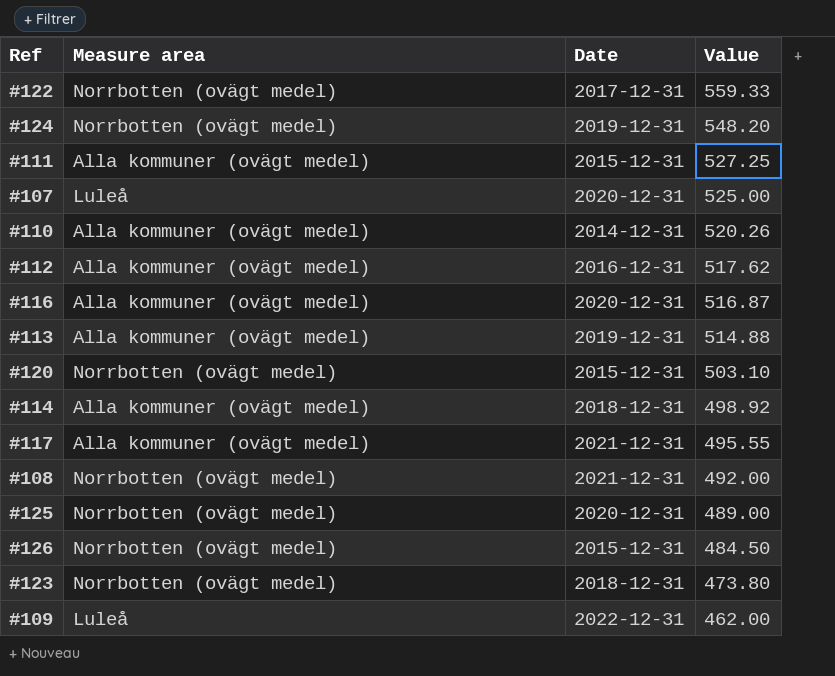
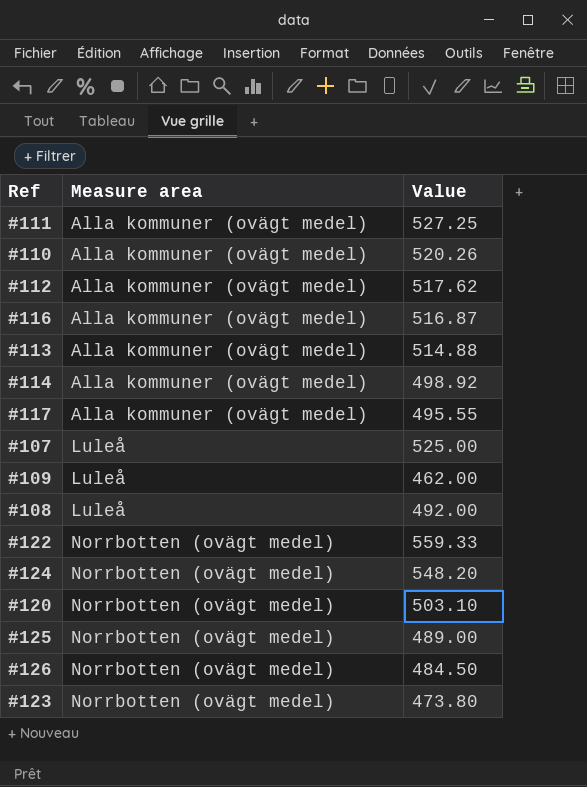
row order: Value descending -> Measure area ascending
column Date | position: 3 -> none
#108 | Measure area: Norrbotten (ovägt medel) -> Luleå

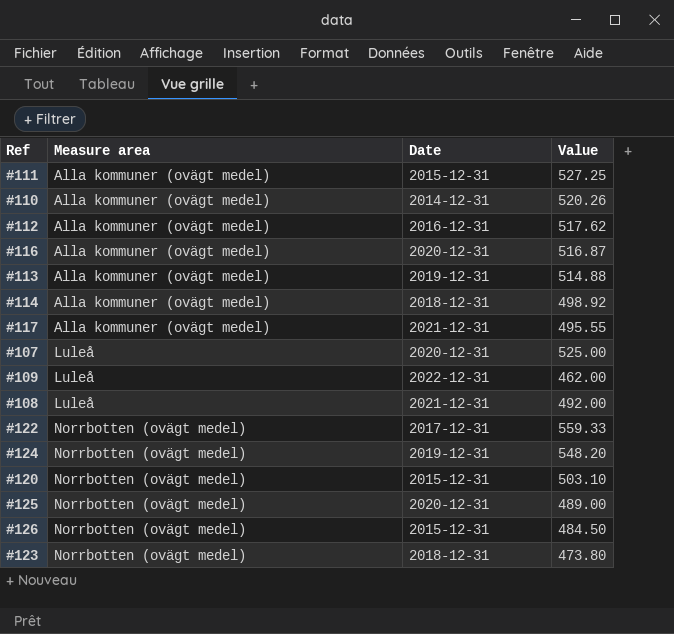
column Date | position: none -> 3

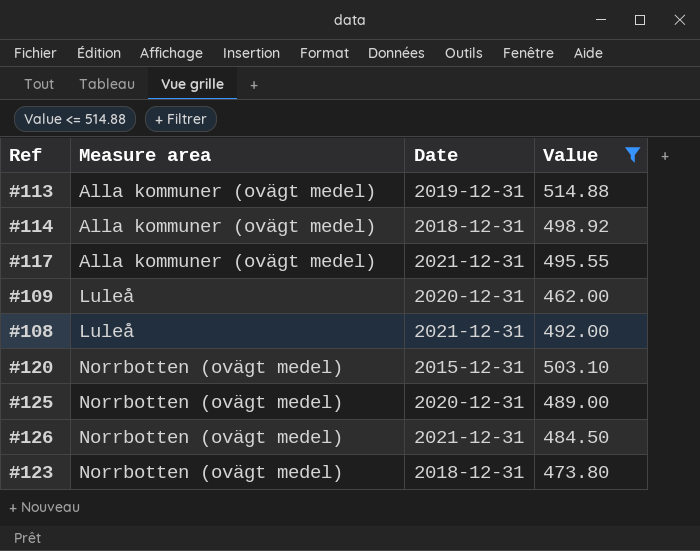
filter: none -> Value <= 514.88
#109 | Date: 2022-12-31 -> 2020-12-31
#126 | Date: 2015-12-31 -> 2021-12-31

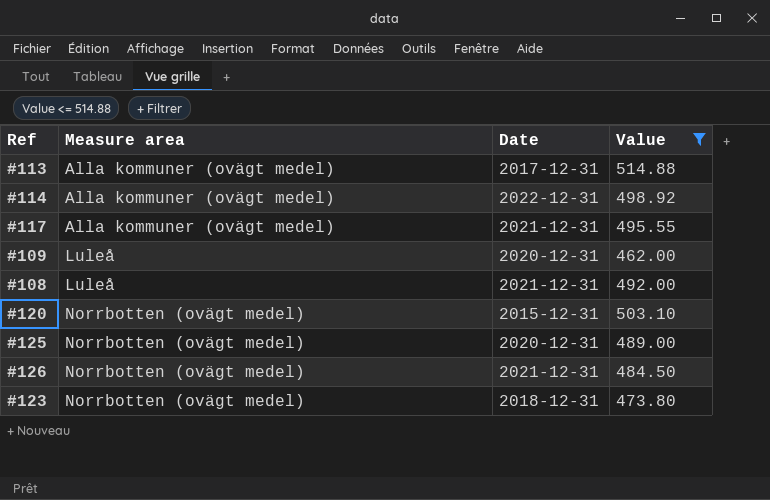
#113 | Date: 2019-12-31 -> 2017-12-31
#114 | Date: 2018-12-31 -> 2022-12-31

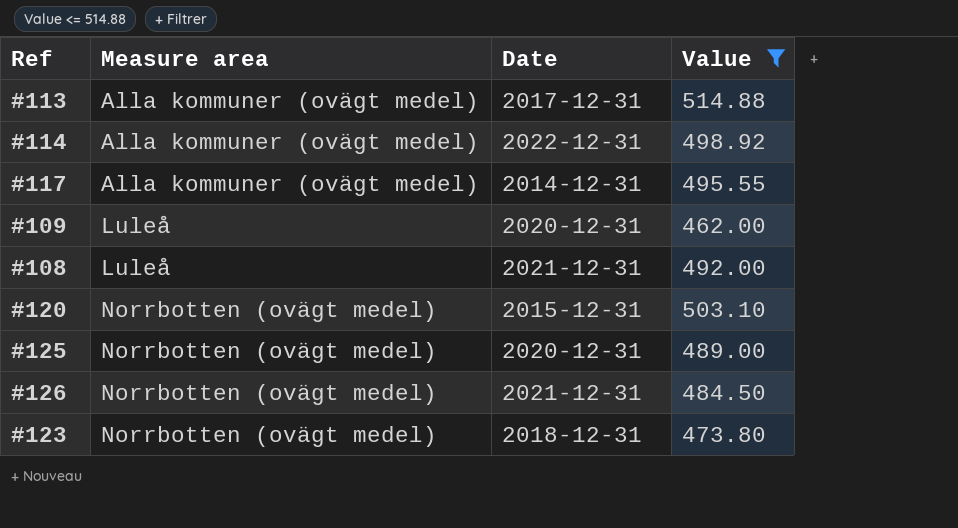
#117 | Date: 2021-12-31 -> 2014-12-31

